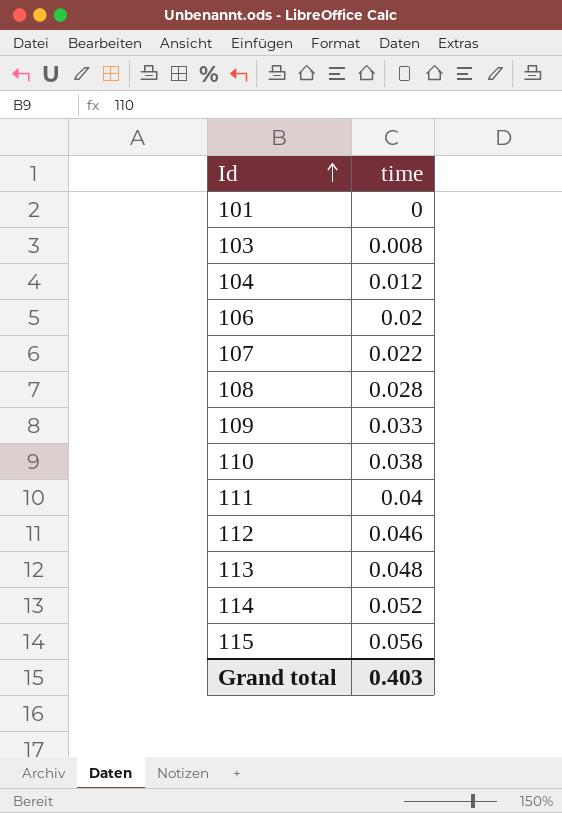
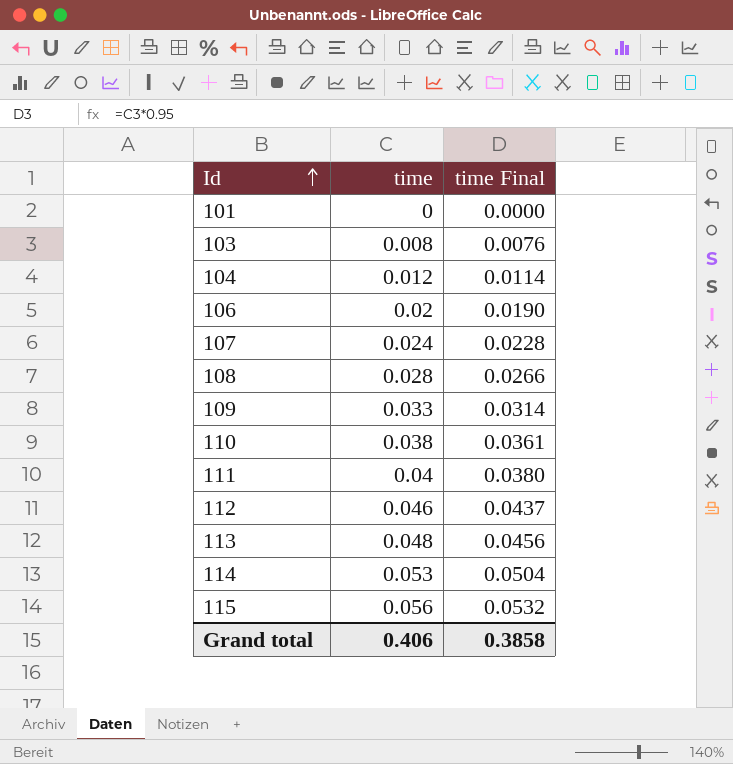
column time Final | formula: none -> [time] * 0.95
107 | time: 0.022 -> 0.024
114 | time: 0.052 -> 0.053
Grand total | time: 0.403 -> 0.406

